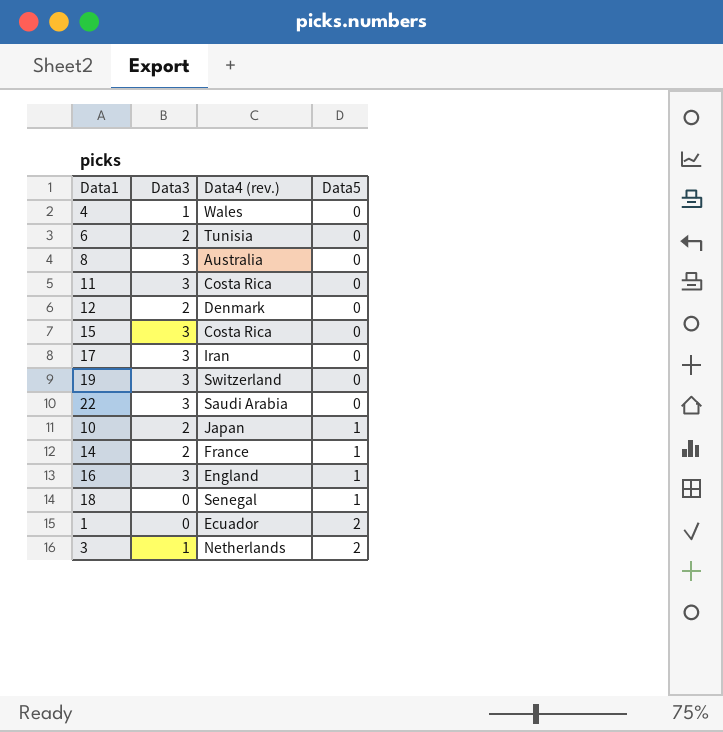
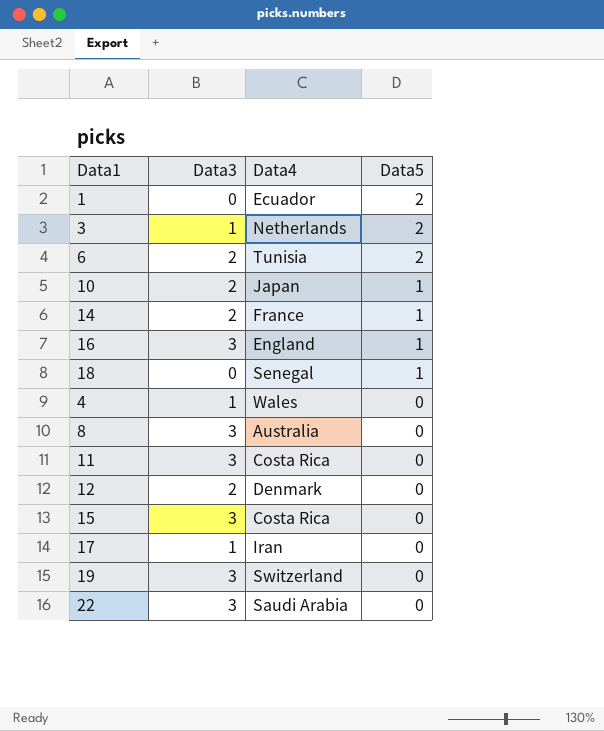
row order: Data5 ascending -> Data5 descending
column name: Data4 (rev.) -> Data4
6 | Data5: 0 -> 2
17 | Data3: 3 -> 1

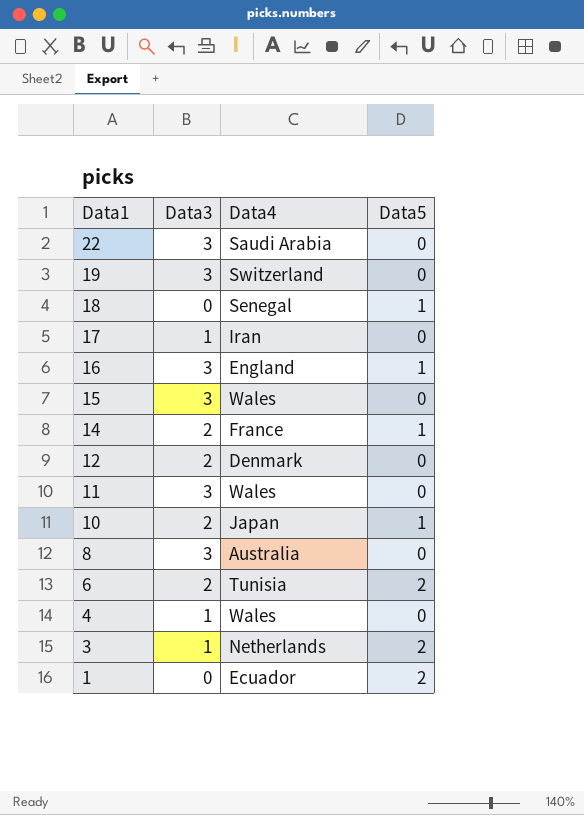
row order: Data5 descending -> Data1 descending
15 | Data4: Costa Rica -> Wales
11 | Data4: Costa Rica -> Wales

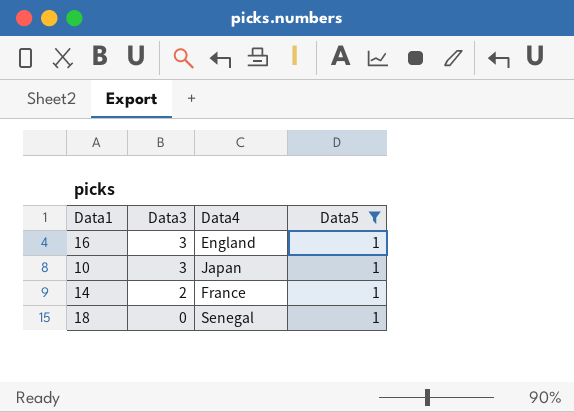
filter: none -> Data5 = 1
row order: Data1 descending -> Data3 descending
10 | Data3: 2 -> 3

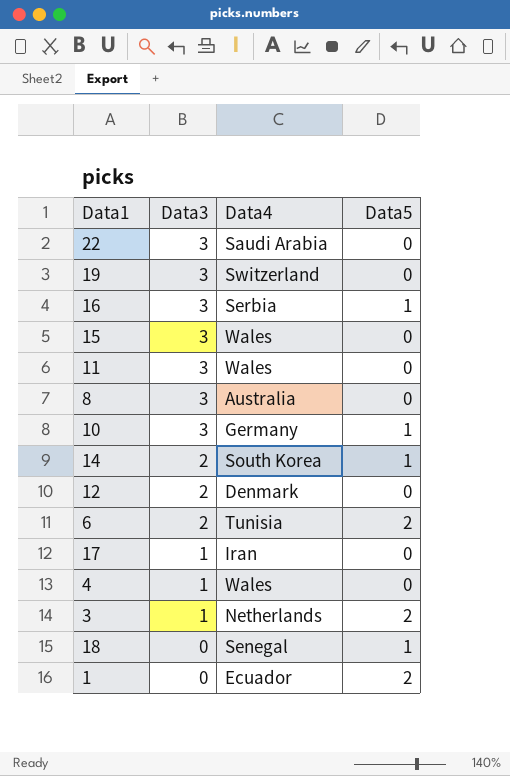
filter: Data5 = 1 -> none
16 | Data4: England -> Serbia
10 | Data4: Japan -> Germany
14 | Data4: France -> South Korea

